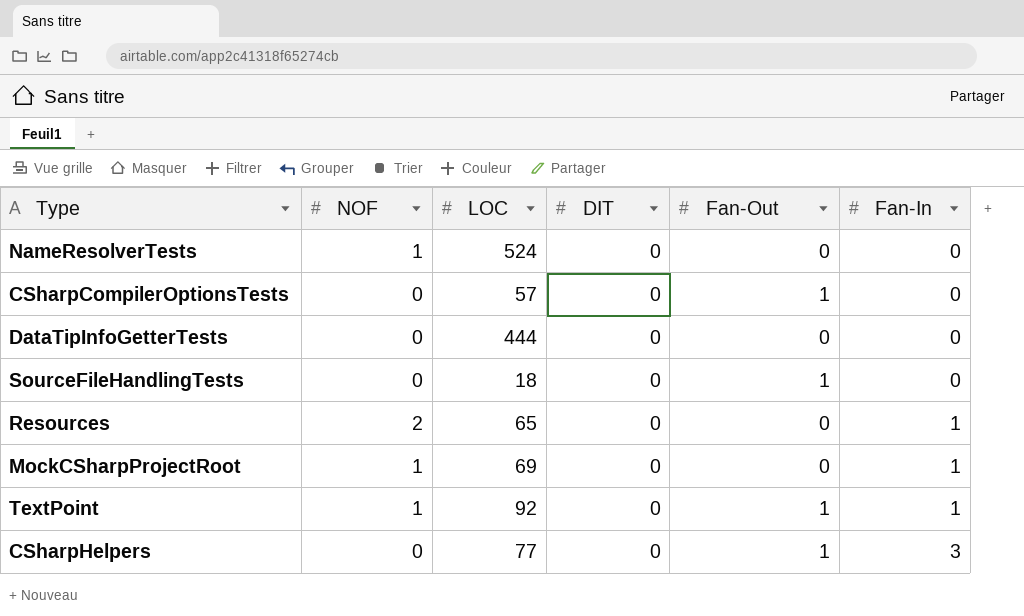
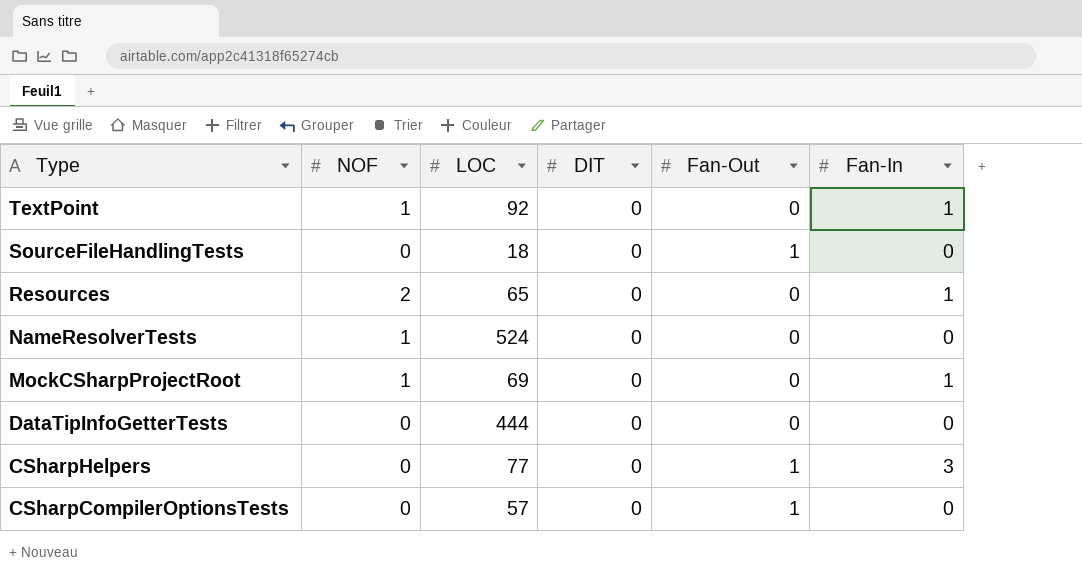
row order: Fan-In ascending -> Type descending
TextPoint | Fan-Out: 1 -> 0

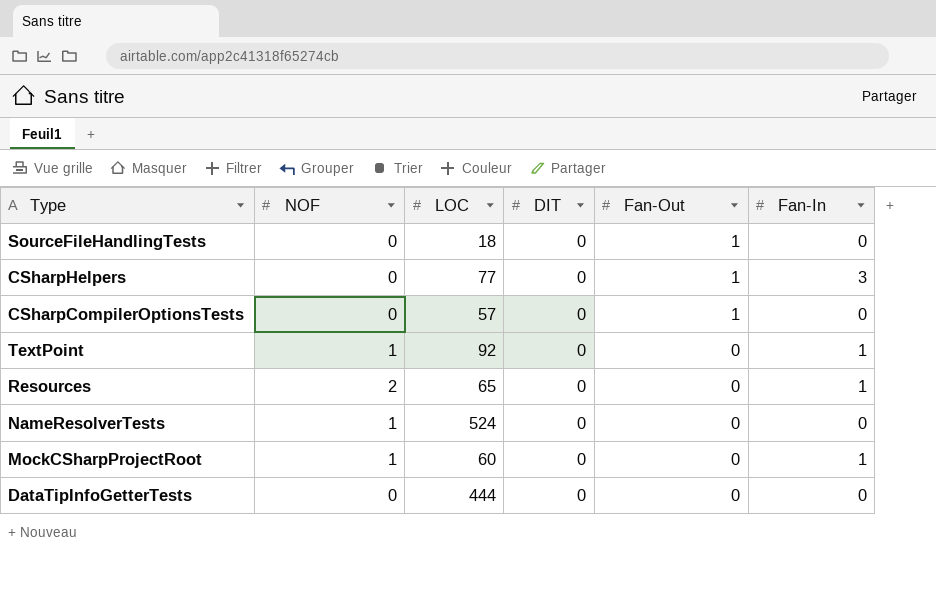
row order: Type descending -> Fan-Out descending
MockCSharpProjectRoot | LOC: 69 -> 60

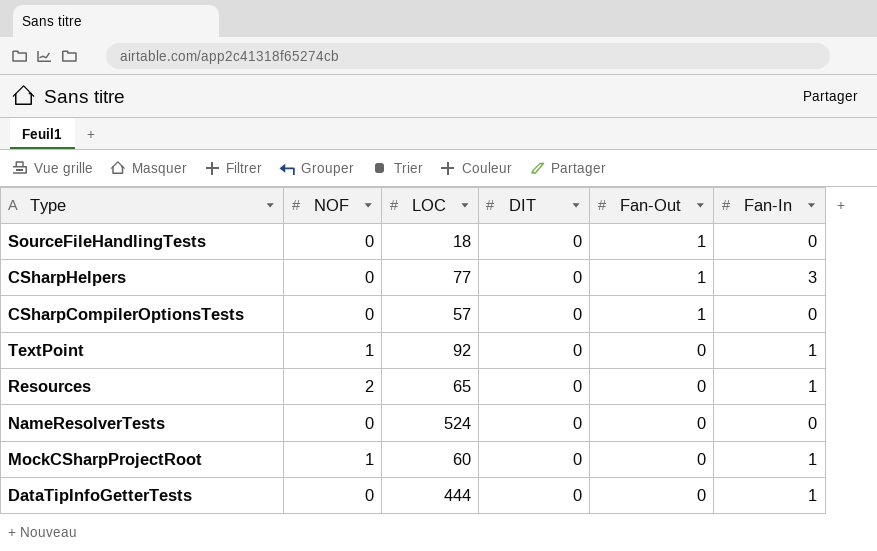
NameResolverTests | NOF: 1 -> 0
DataTipInfoGetterTests | Fan-In: 0 -> 1

